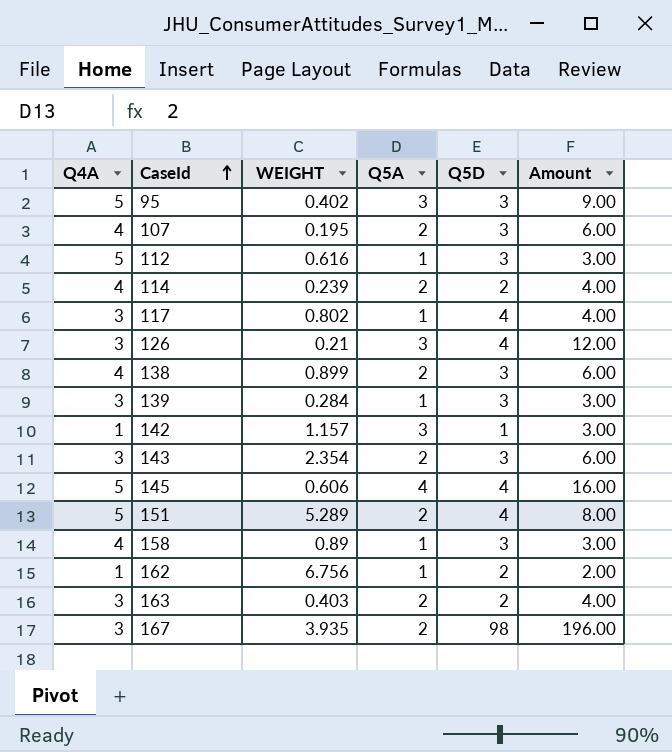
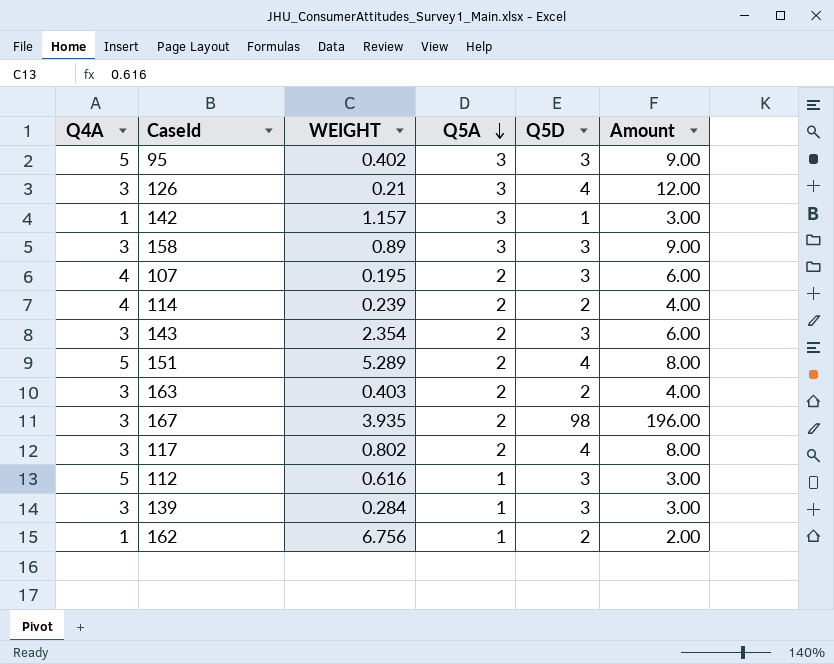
row order: CaseId ascending -> Q5A descending
row 138: 4 | 0.899 | 2 | 3 | 6.00 -> none
row 145: 5 | 0.606 | 4 | 4 | 16.00 -> none
158 | Q4A: 4 -> 3
158 | Q5A: 1 -> 3
158 | Amount: 3.00 -> 9.00
117 | Q5A: 1 -> 2
117 | Amount: 4.00 -> 8.00

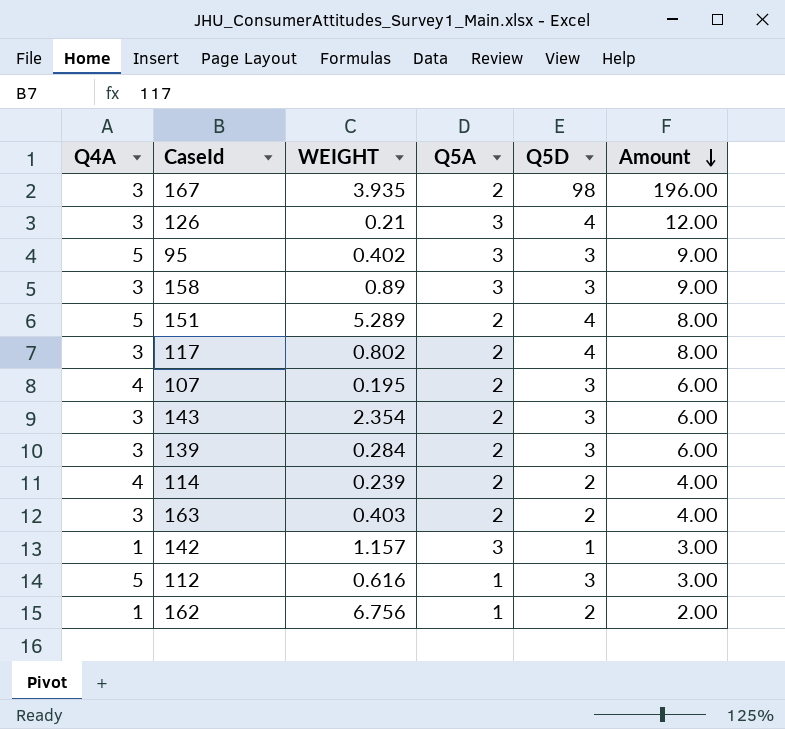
row order: Q5A descending -> Amount descending
139 | Q5A: 1 -> 2
139 | Amount: 3.00 -> 6.00

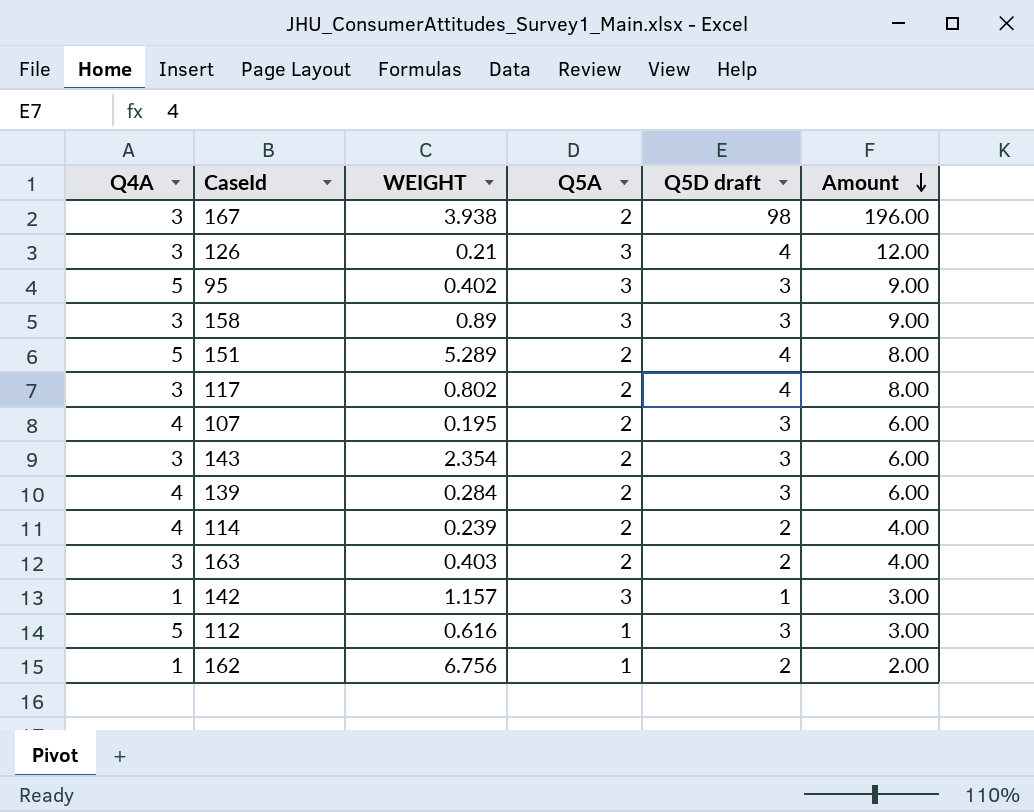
column name: Q5D -> Q5D draft
167 | WEIGHT: 3.935 -> 3.938
139 | Q4A: 3 -> 4

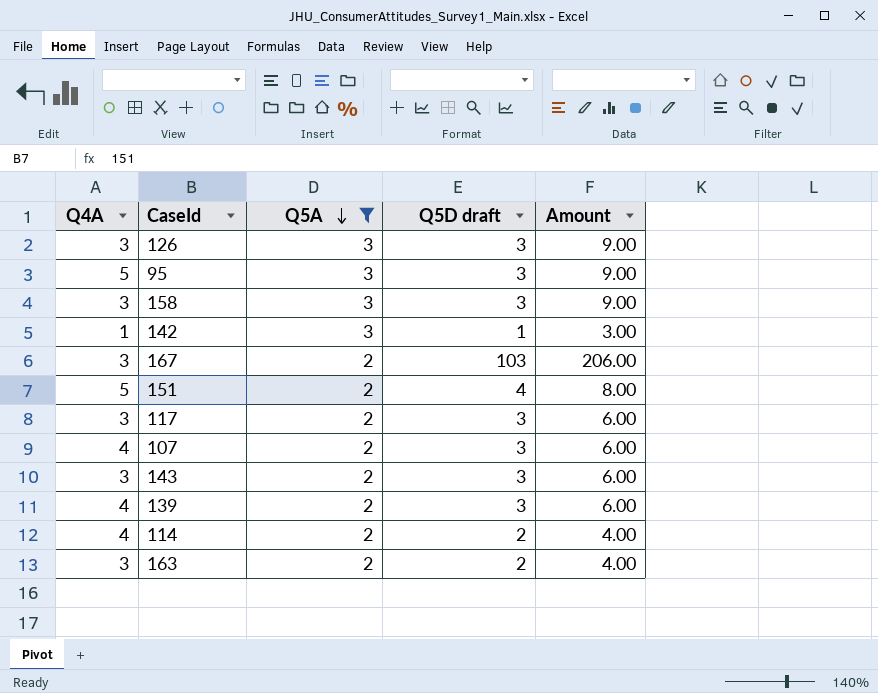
filter: none -> Q5A != 1
row order: Amount descending -> Q5A descending
column WEIGHT | position: 3 -> none
126 | Q5D draft: 4 -> 3
126 | Amount: 12.00 -> 9.00
167 | Q5D draft: 98 -> 103
167 | Amount: 196.00 -> 206.00
117 | Q5D draft: 4 -> 3
117 | Amount: 8.00 -> 6.00

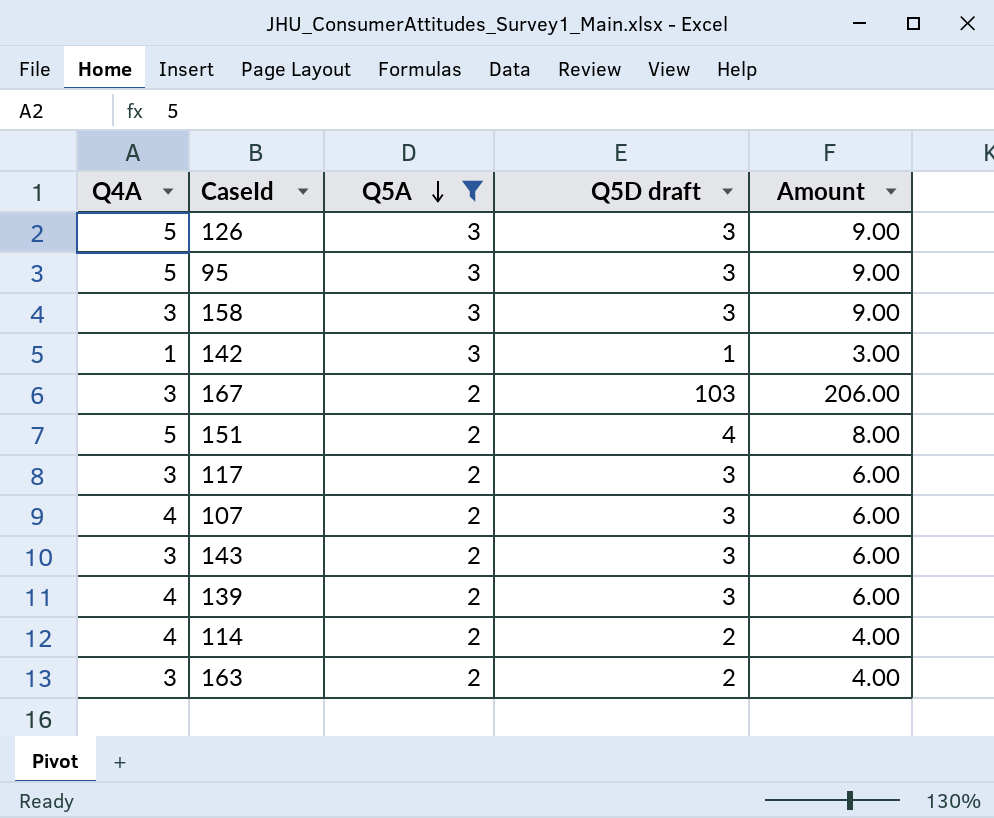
126 | Q4A: 3 -> 5

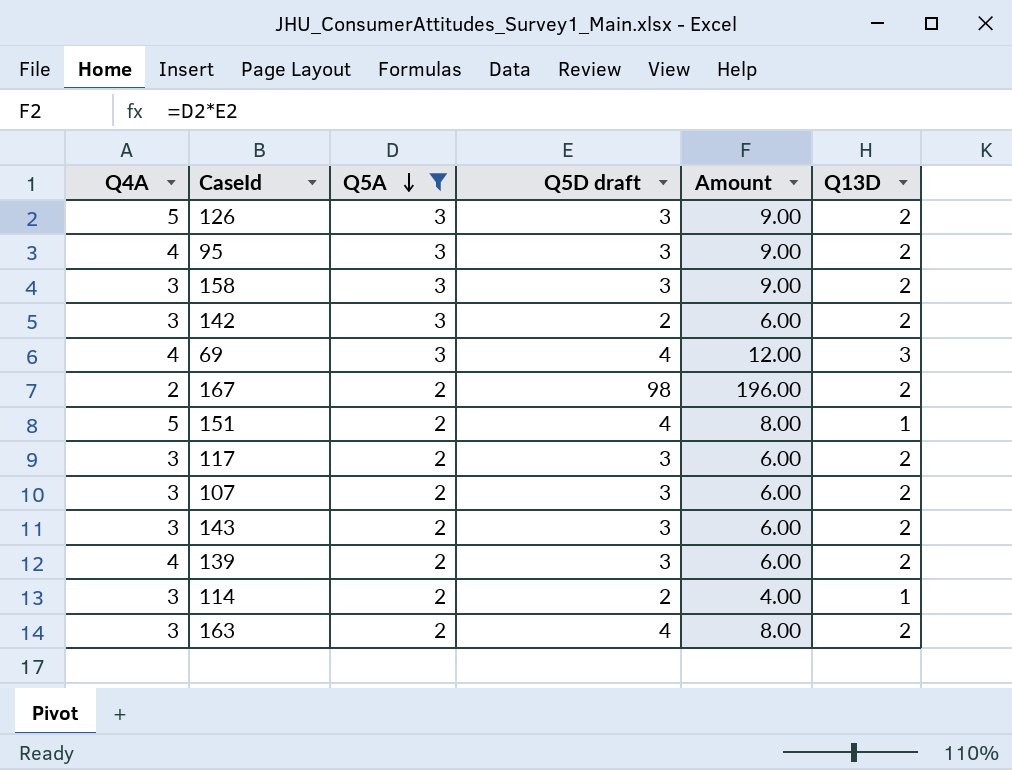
column Q13D | position: none -> 6
95 | Q4A: 5 -> 4
142 | Q4A: 1 -> 3
142 | Q5D draft: 1 -> 2
142 | Amount: 3.00 -> 6.00
row 69: none -> 4 | 3 | 4 | 12.00 | 3
167 | Q4A: 3 -> 2
167 | Q5D draft: 103 -> 98
167 | Amount: 206.00 -> 196.00
107 | Q4A: 4 -> 3
114 | Q4A: 4 -> 3
163 | Q5D draft: 2 -> 4
163 | Amount: 4.00 -> 8.00

